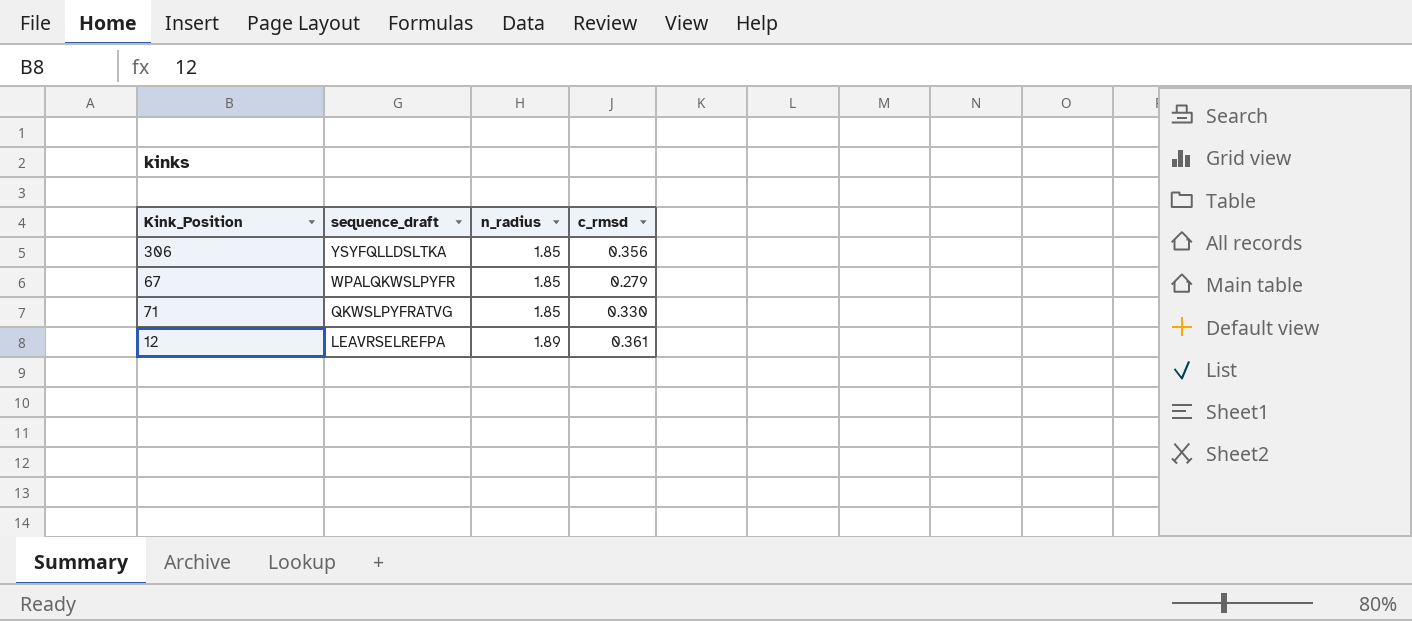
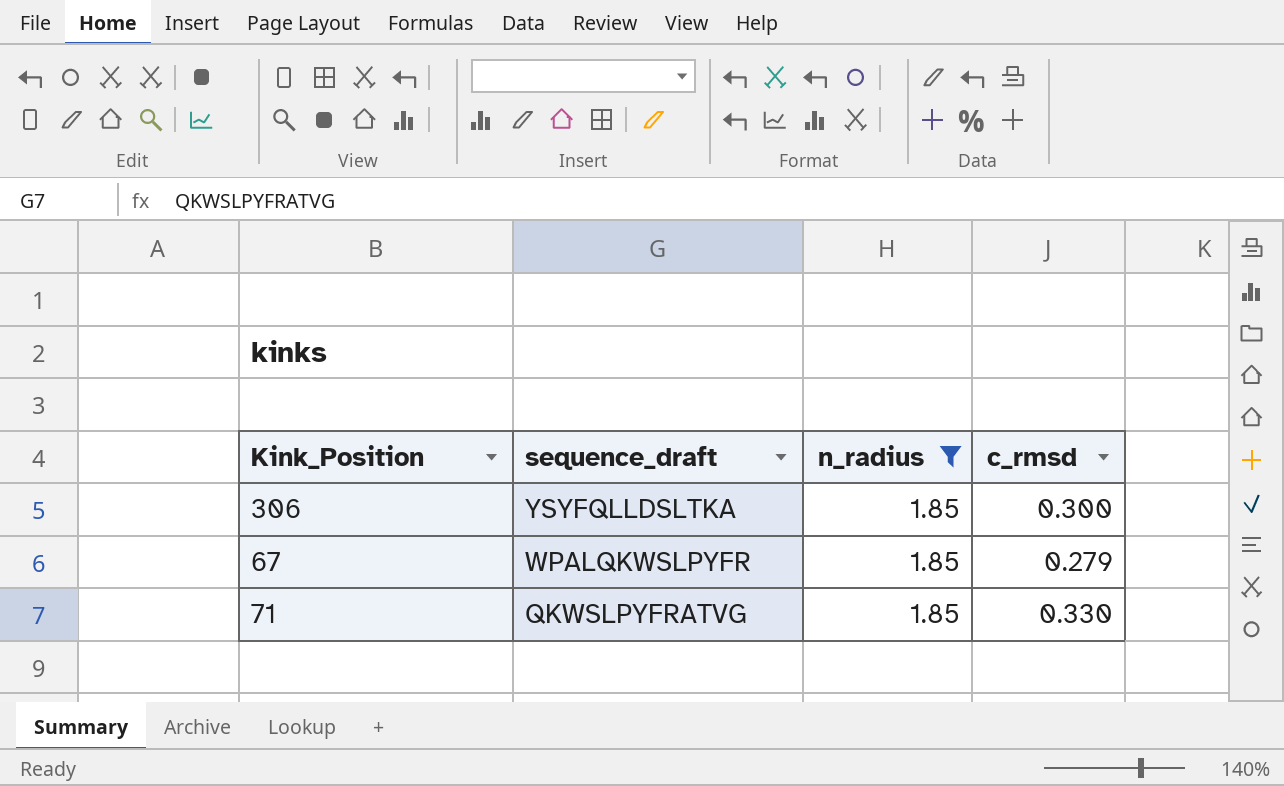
filter: none -> n_radius = 1.85
306 | c_rmsd: 0.356 -> 0.300

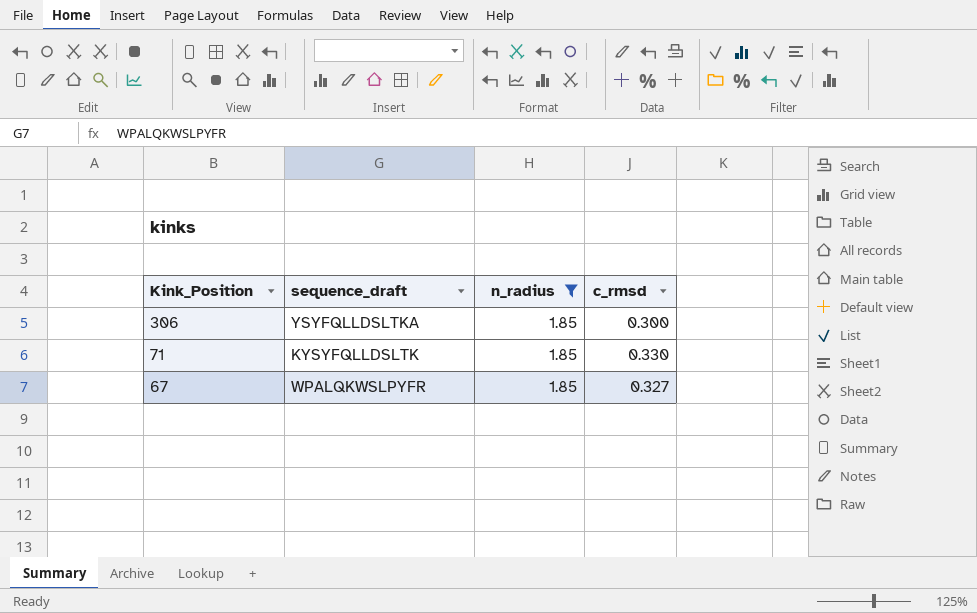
row order: sequence_draft descending -> Kink_Position descending
71 | sequence_draft: QKWSLPYFRATVG -> KYSYFQLLDSLTK
67 | c_rmsd: 0.279 -> 0.327

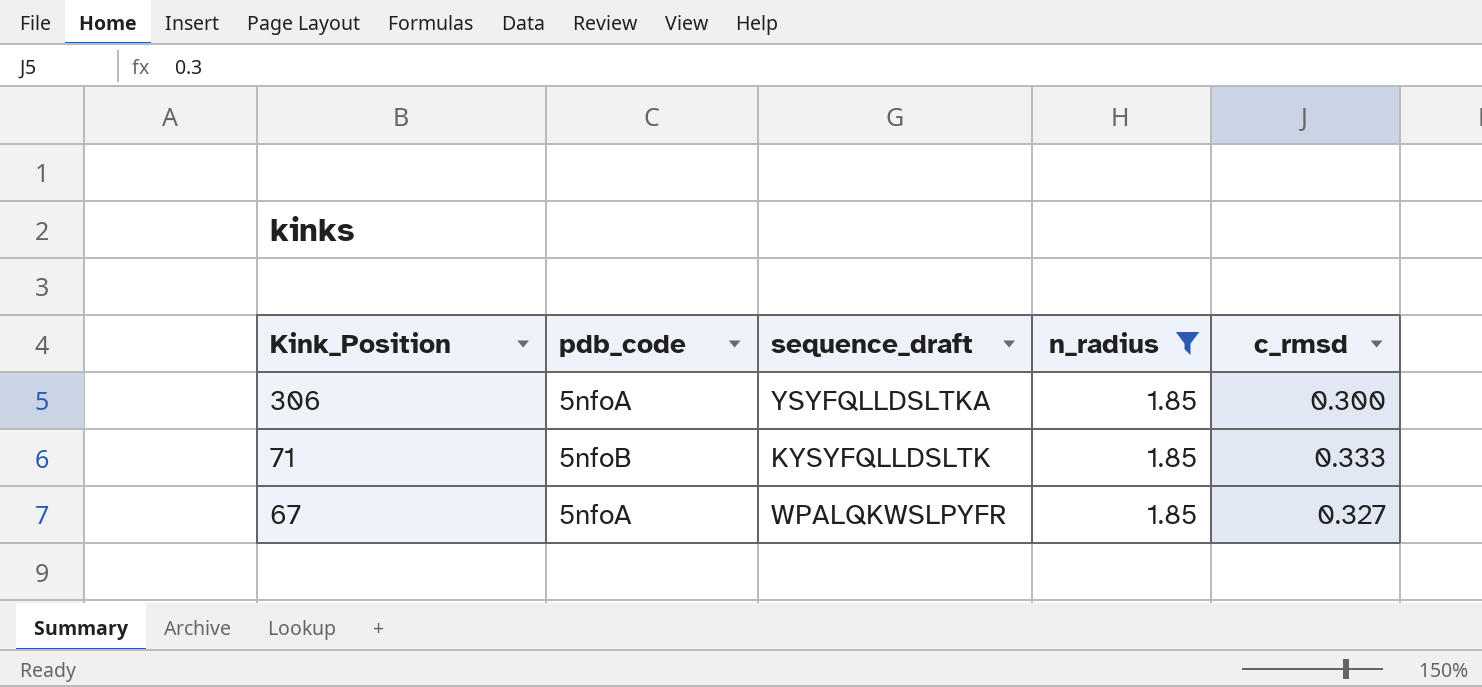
column pdb_code | position: none -> 2
71 | c_rmsd: 0.330 -> 0.333

